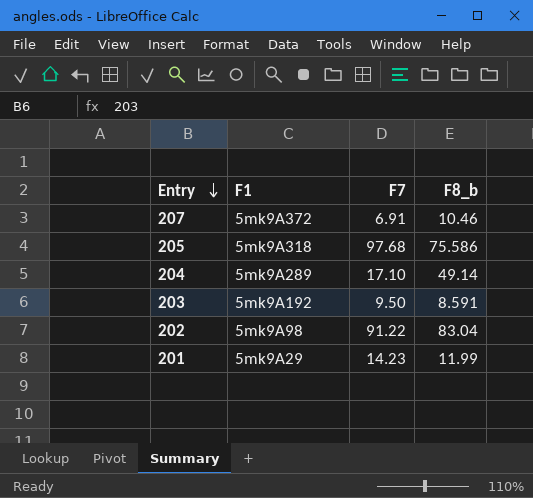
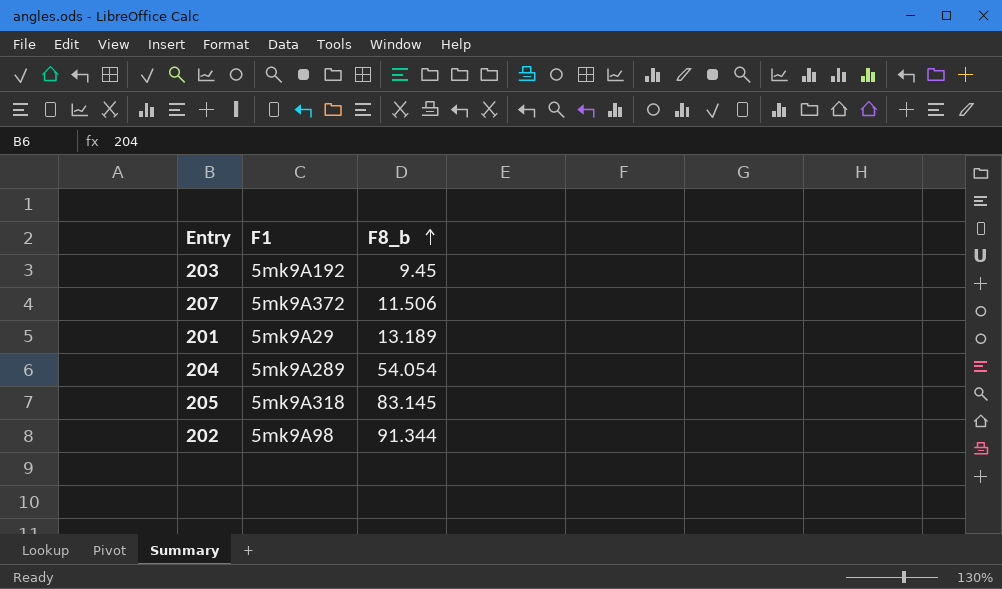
row order: Entry descending -> F8_b ascending
column F7 | position: 3 -> none
203 | F8_b: 8.591 -> 9.45
207 | F8_b: 10.46 -> 11.506
201 | F8_b: 11.99 -> 13.189
204 | F8_b: 49.14 -> 54.054
205 | F8_b: 75.586 -> 83.145
202 | F8_b: 83.04 -> 91.344

